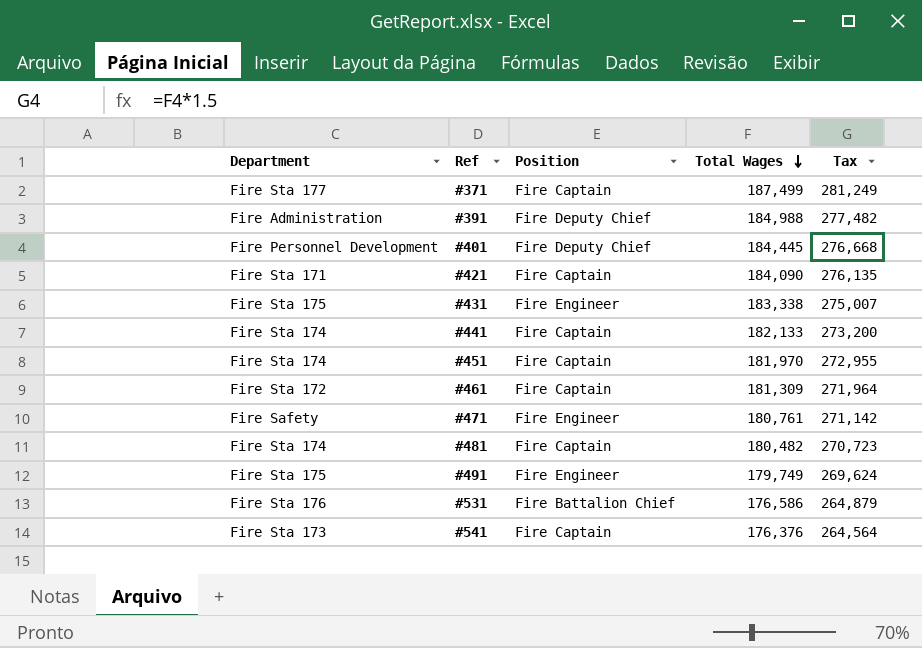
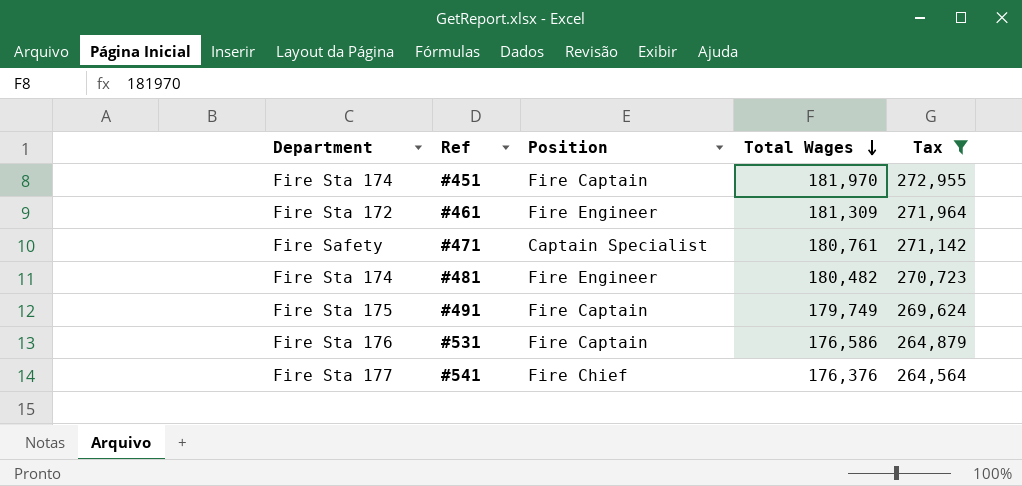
filter: none -> Tax <= 272,955
#461 | Position: Fire Captain -> Fire Engineer
#471 | Position: Fire Engineer -> Captain Specialist
#481 | Position: Fire Captain -> Fire Engineer
#491 | Position: Fire Engineer -> Fire Captain
#531 | Position: Fire Battalion Chief -> Fire Captain
#541 | Department: Fire Sta 173 -> Fire Sta 177
#541 | Position: Fire Captain -> Fire Chief

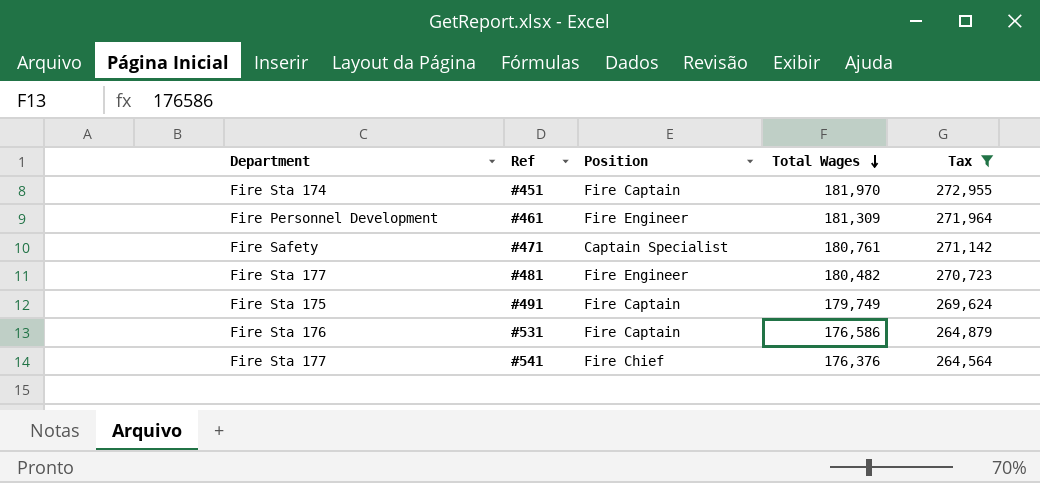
#461 | Department: Fire Sta 172 -> Fire Personnel Development
#481 | Department: Fire Sta 174 -> Fire Sta 177

